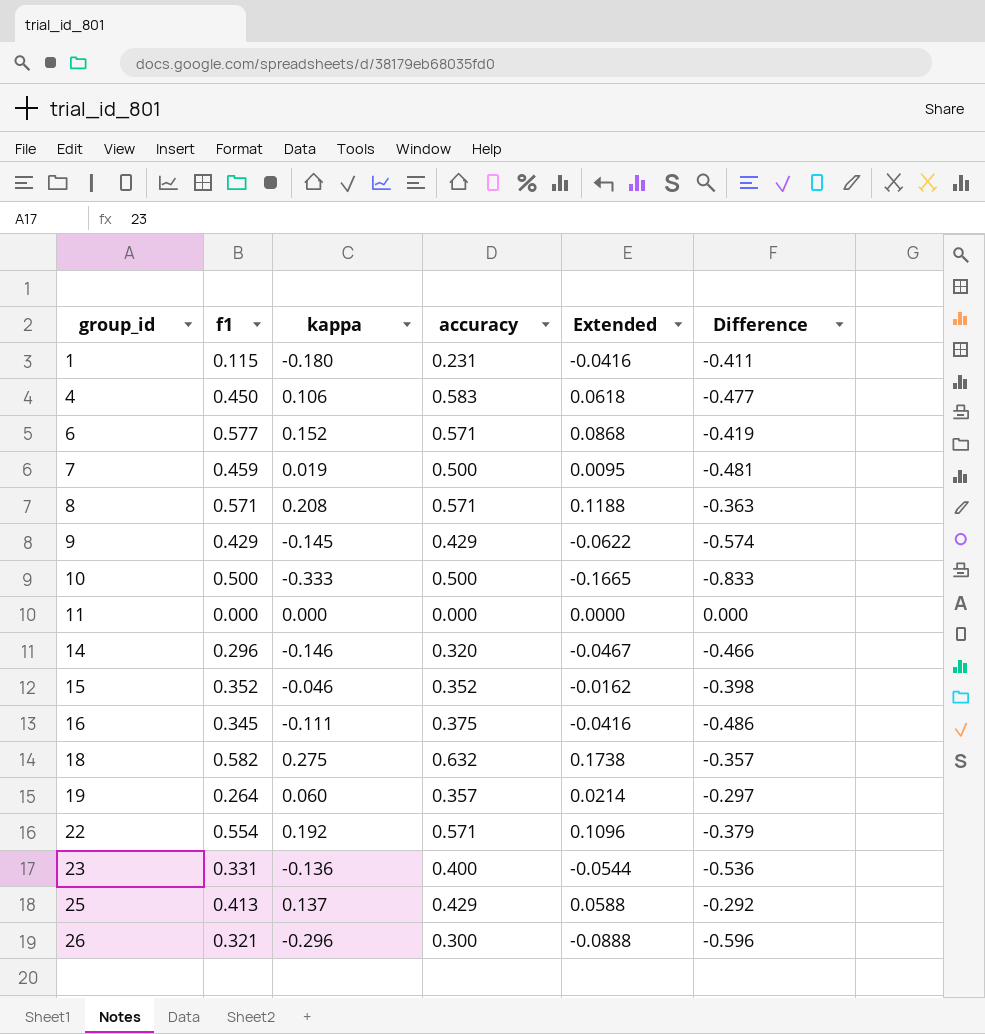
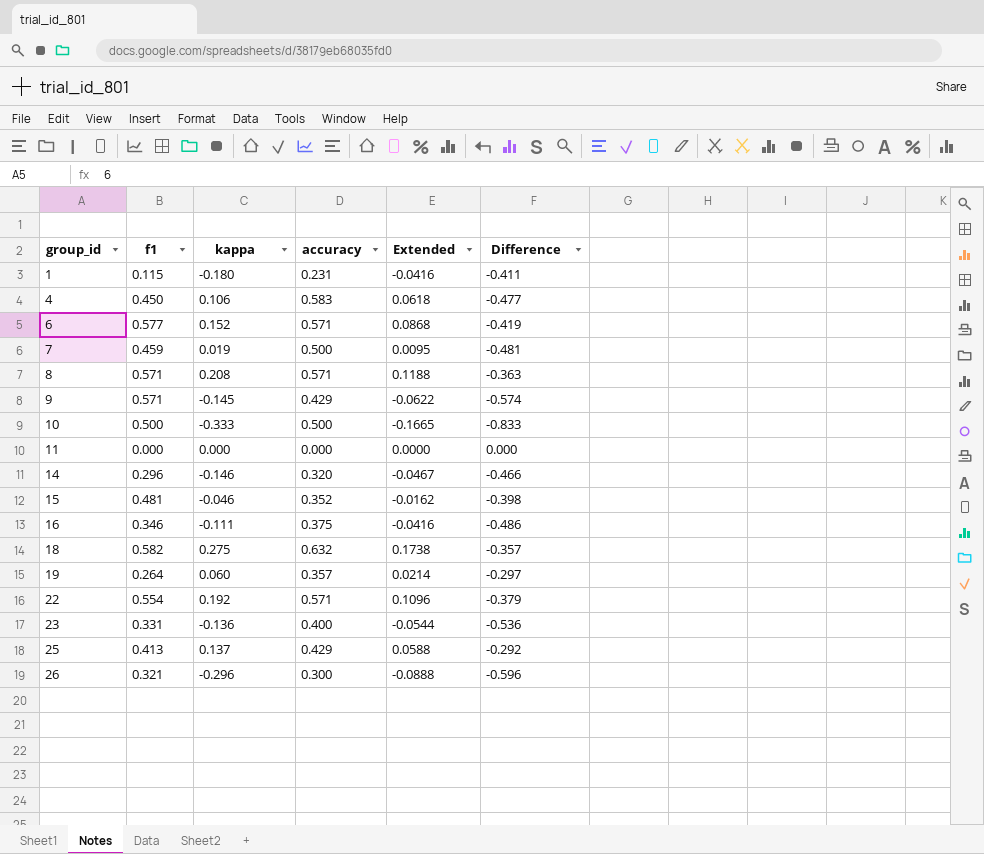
9 | f1: 0.429 -> 0.571
15 | f1: 0.352 -> 0.481
16 | f1: 0.345 -> 0.346

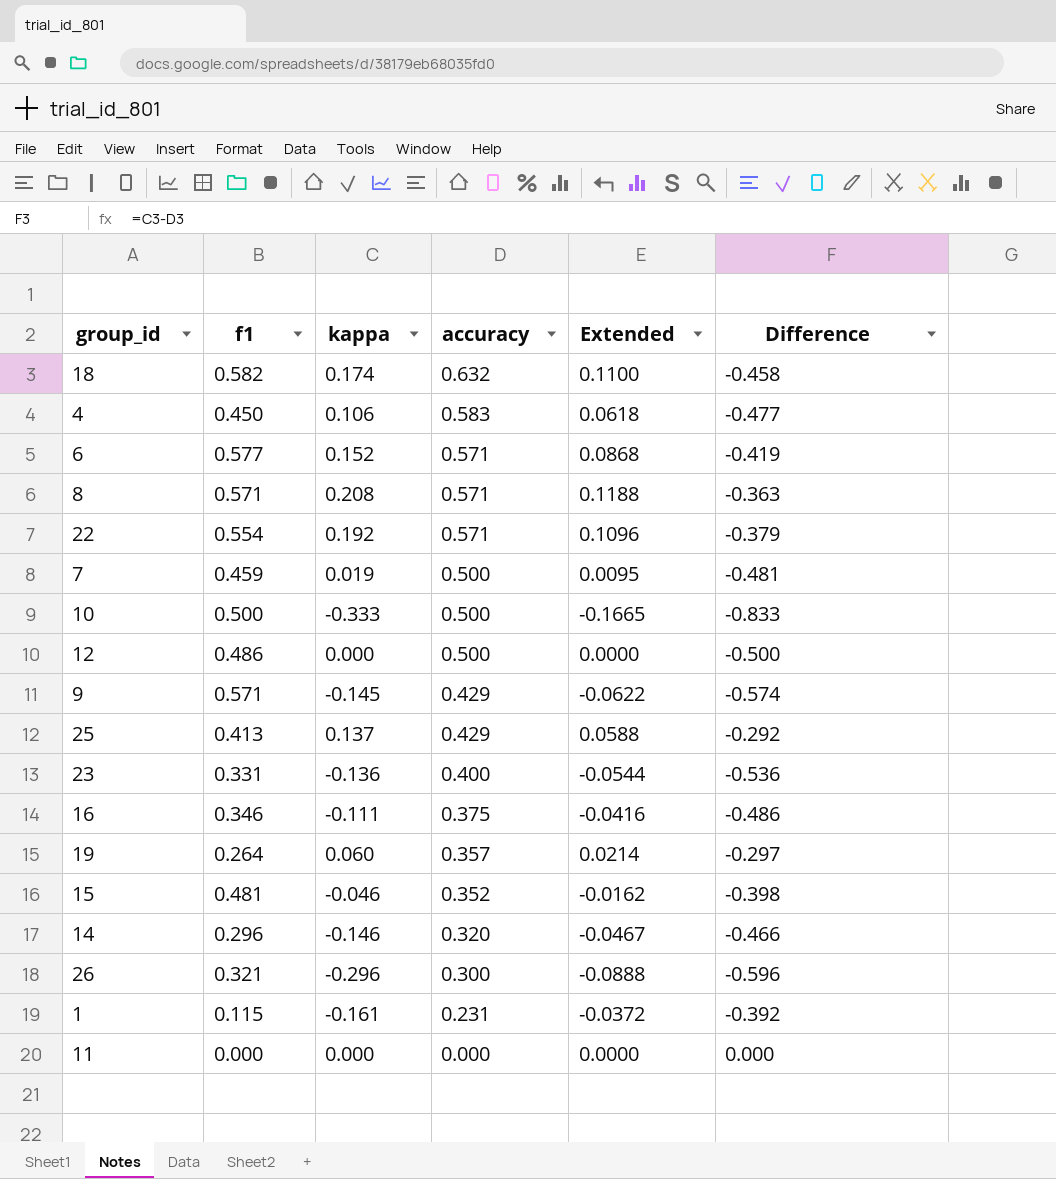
row order: group_id ascending -> accuracy descending
18 | kappa: 0.275 -> 0.174
18 | Extended: 0.1738 -> 0.1100
18 | Difference: -0.357 -> -0.458
row 12: none -> 0.486 | 0.000 | 0.500 | 0.0000 | -0.500
1 | kappa: -0.180 -> -0.161
1 | Extended: -0.0416 -> -0.0372
1 | Difference: -0.411 -> -0.392

